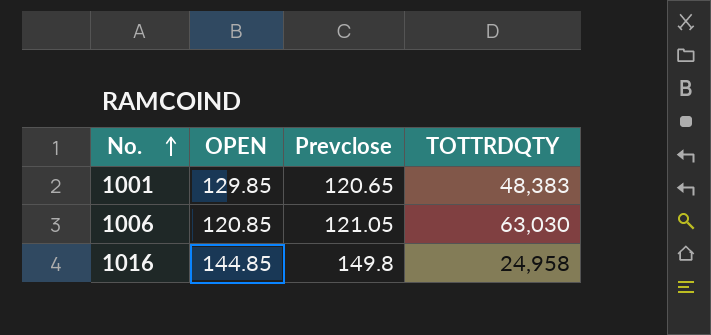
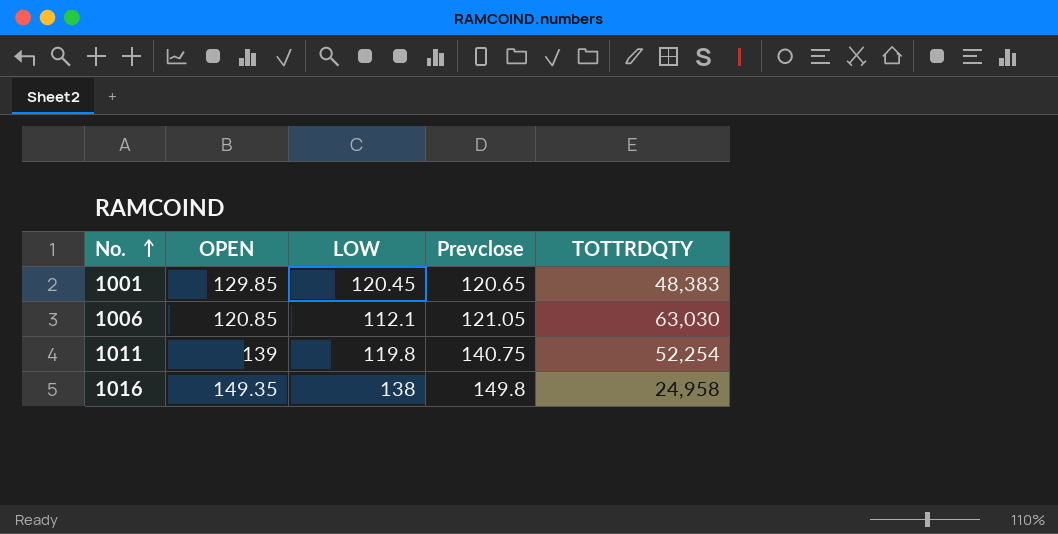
column LOW | position: none -> 3
row 1011: none -> 139 | 119.8 | 140.75 | 52,254
1016 | OPEN: 144.85 -> 149.35

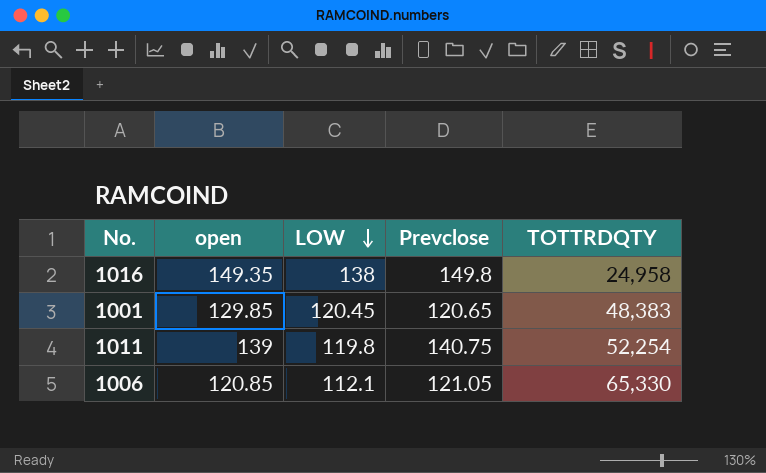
row order: No. ascending -> LOW descending
column name: OPEN -> open
1006 | TOTTRDQTY: 63,030 -> 65,330

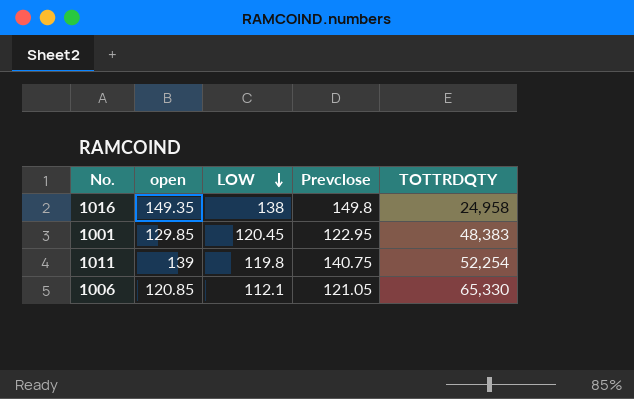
1001 | Prevclose: 120.65 -> 122.95

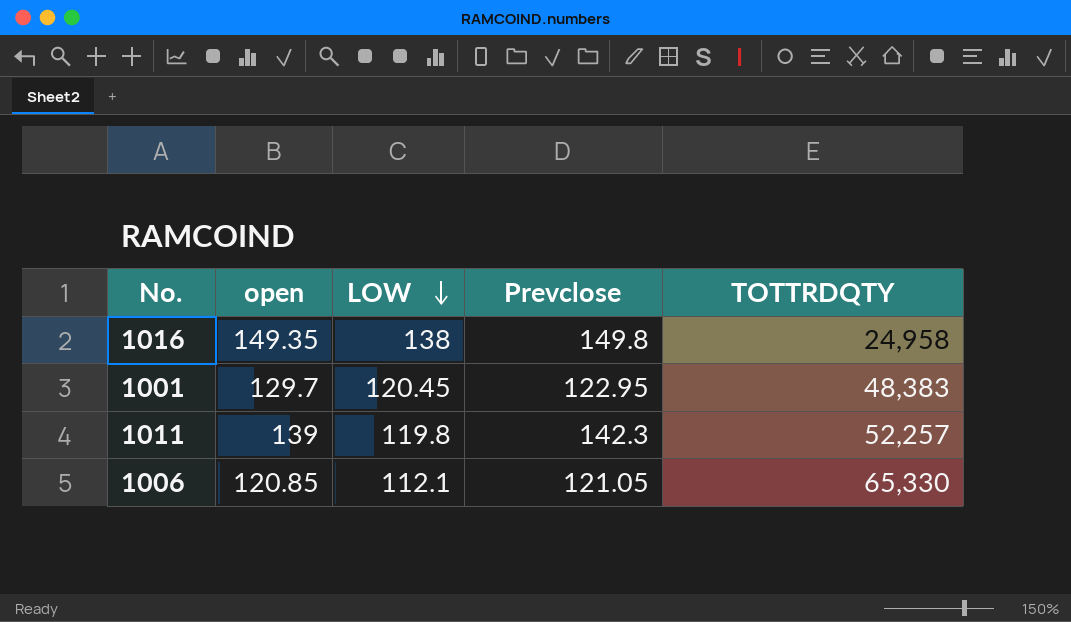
1001 | open: 129.85 -> 129.7
1011 | Prevclose: 140.75 -> 142.3
1011 | TOTTRDQTY: 52,254 -> 52,257

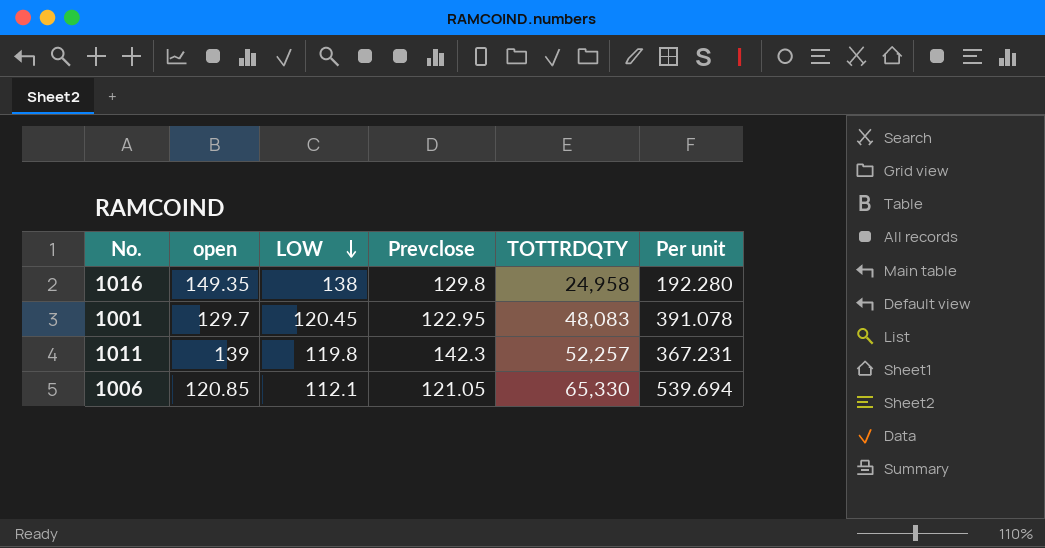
column Per unit | formula: none -> [TOTTRDQTY] / [Prevclose]
1016 | Prevclose: 149.8 -> 129.8
1001 | TOTTRDQTY: 48,383 -> 48,083

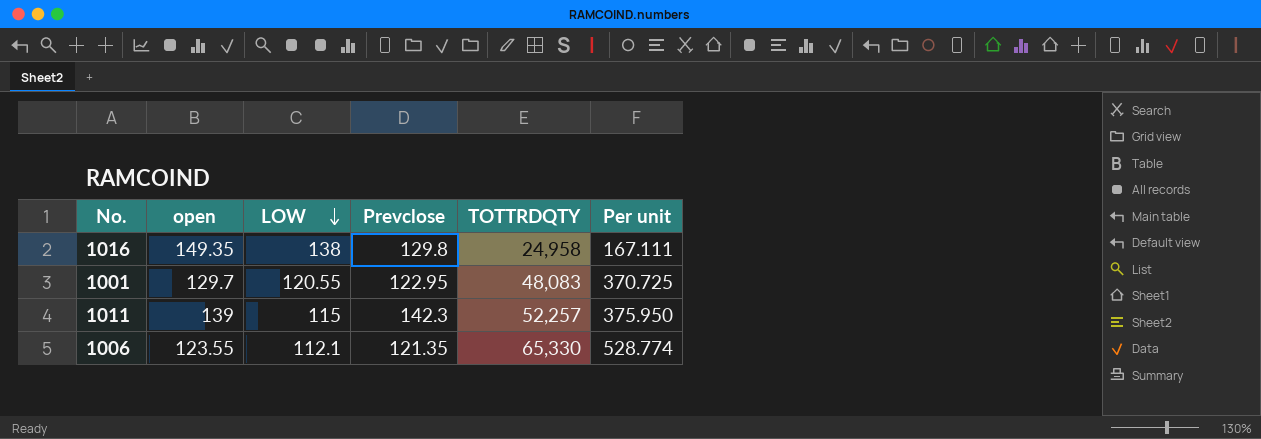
column Per unit | formula: [TOTTRDQTY] / [Prevclose] -> [TOTTRDQTY] / [open]
1001 | LOW: 120.45 -> 120.55
1011 | LOW: 119.8 -> 115
1006 | open: 120.85 -> 123.55
1006 | Prevclose: 121.05 -> 121.35

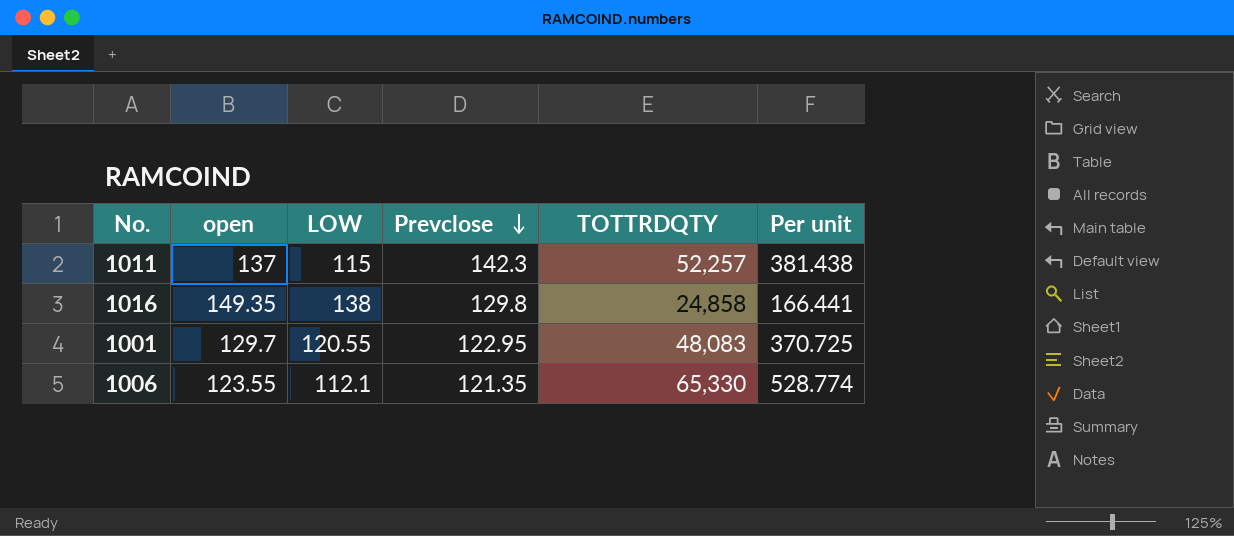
row order: LOW descending -> Prevclose descending
1011 | open: 139 -> 137
1011 | Per unit: 375.950 -> 381.438
1016 | TOTTRDQTY: 24,958 -> 24,858
1016 | Per unit: 167.111 -> 166.441

